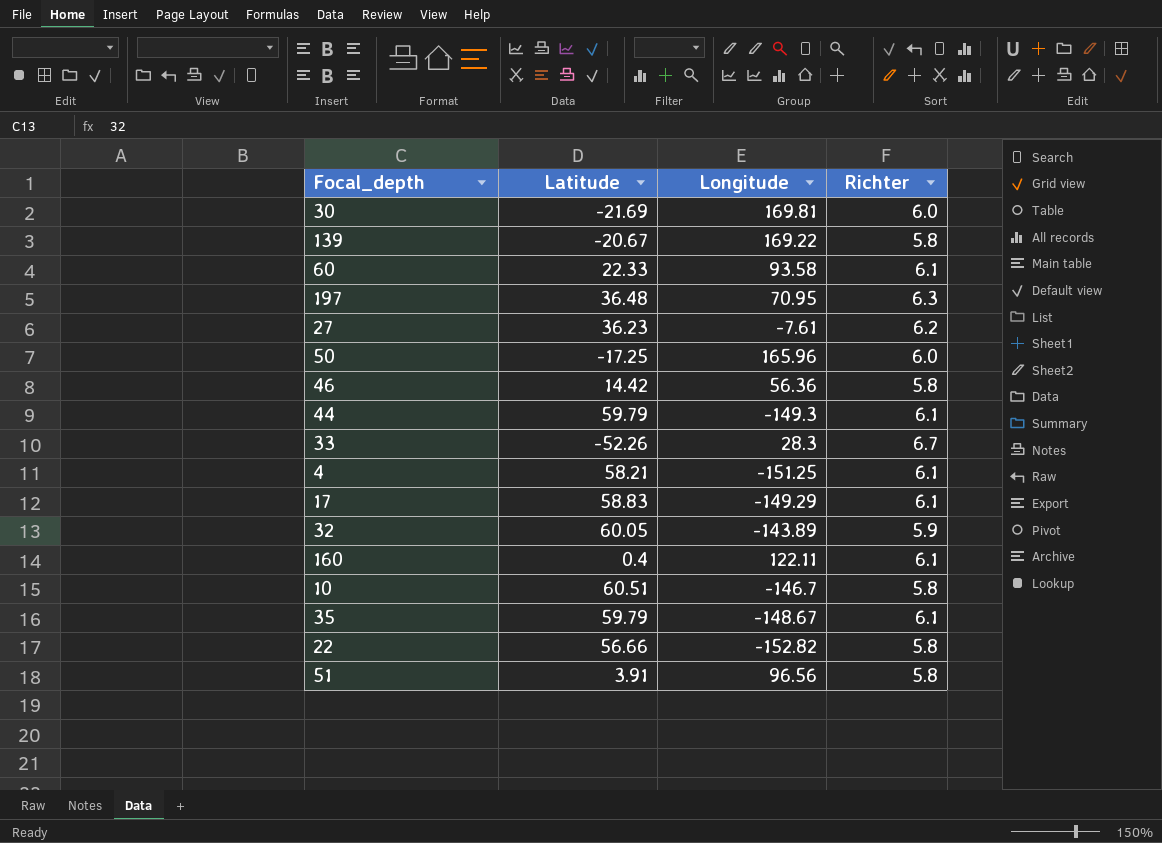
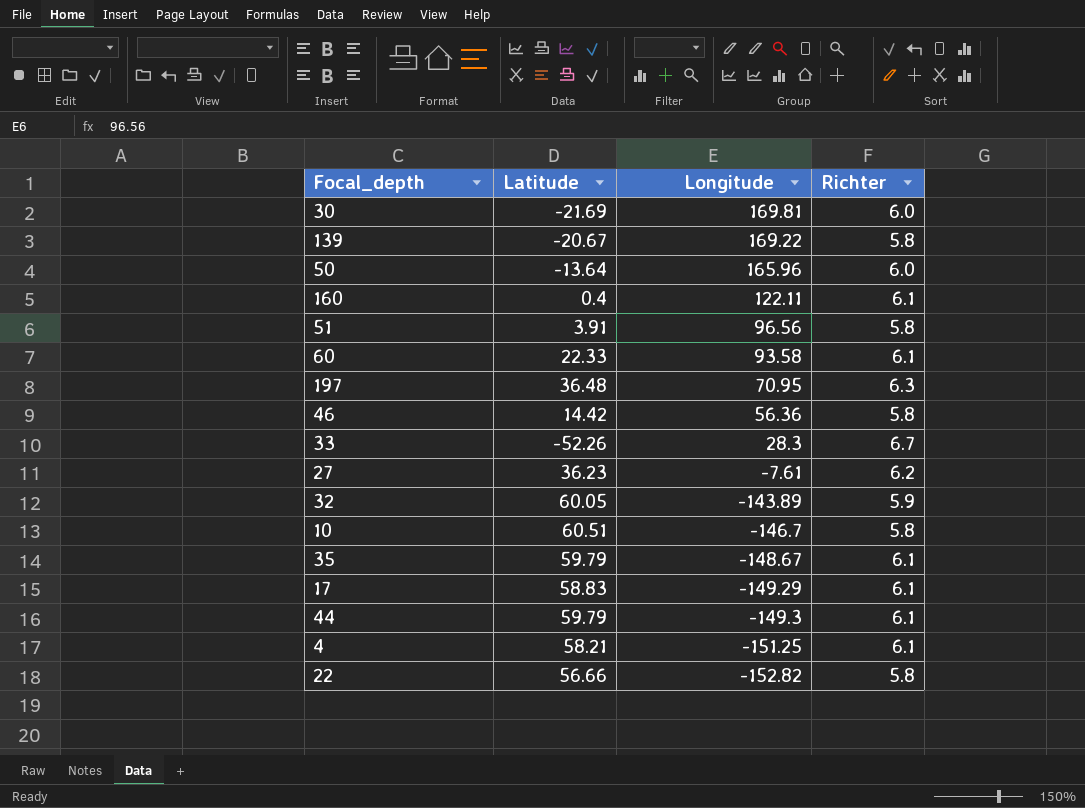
row order: none -> Longitude descending
50 | Latitude: -17.25 -> -13.64

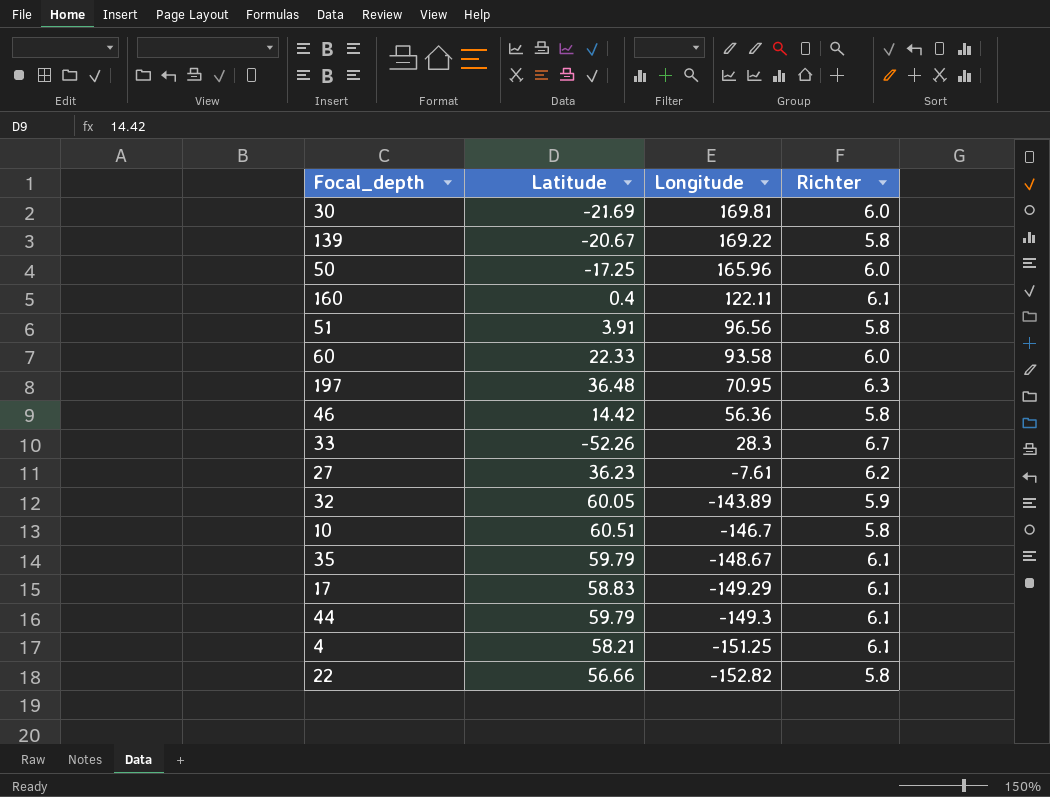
50 | Latitude: -13.64 -> -17.25
60 | Richter: 6.1 -> 6.0

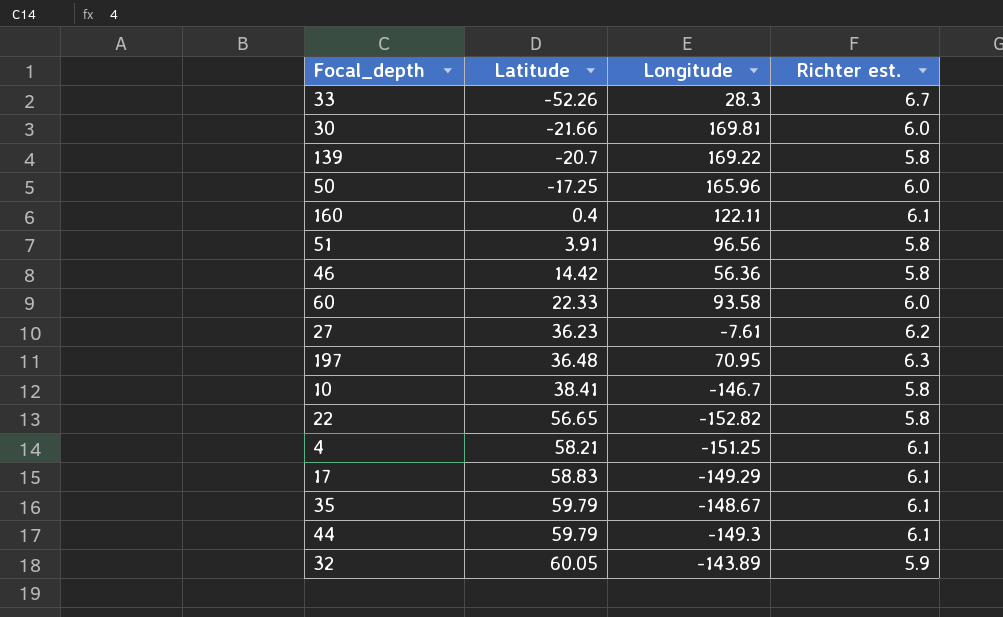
row order: Longitude descending -> Latitude ascending
column name: Richter -> Richter est.
30 | Latitude: -21.69 -> -21.66
139 | Latitude: -20.67 -> -20.7
10 | Latitude: 60.51 -> 38.41
22 | Latitude: 56.66 -> 56.65

